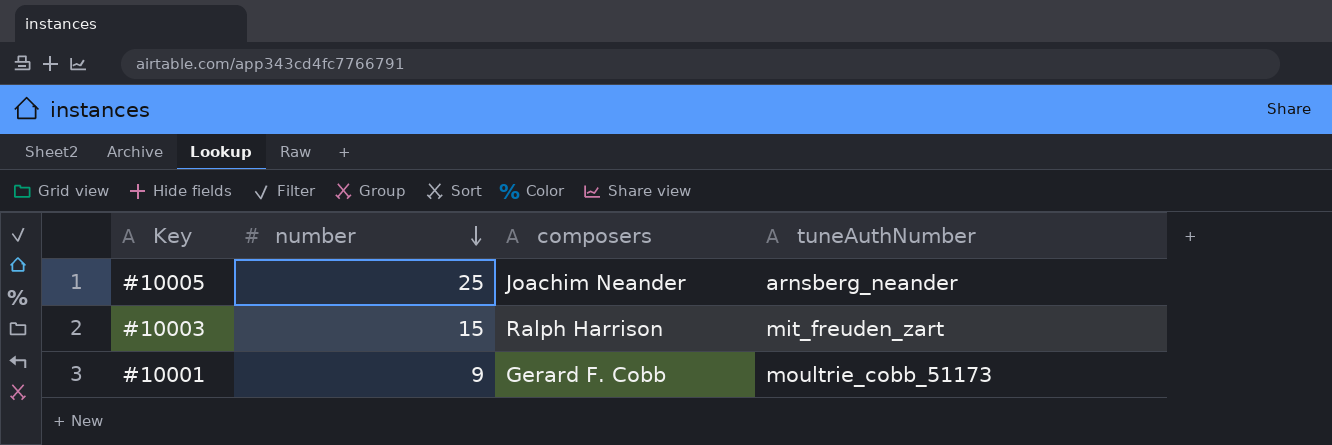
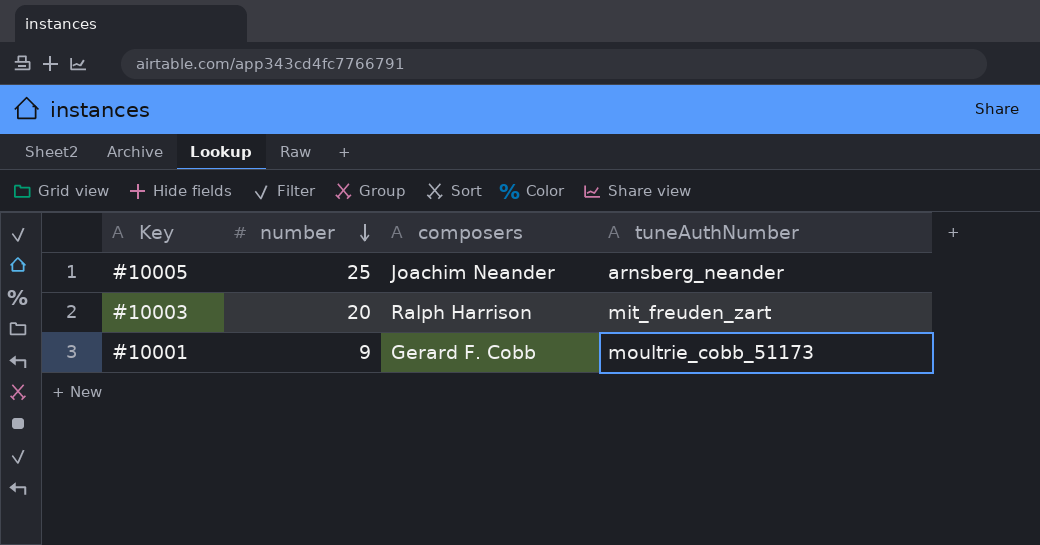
#10003 | number: 15 -> 20

